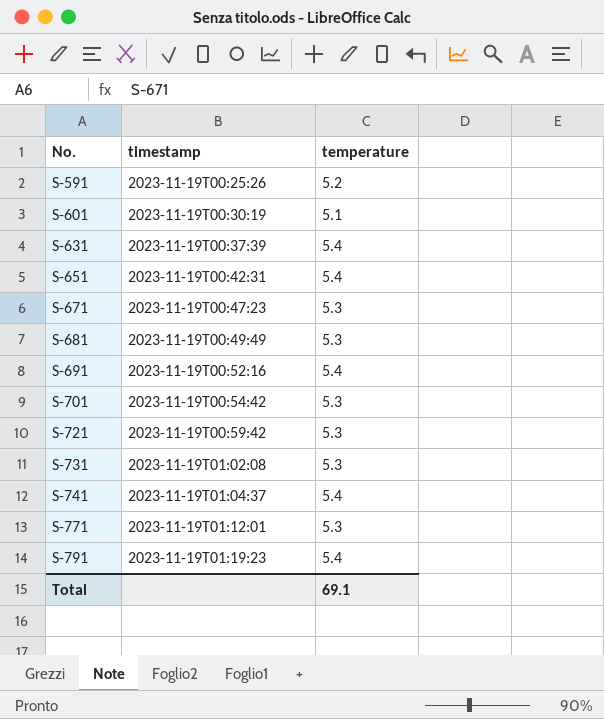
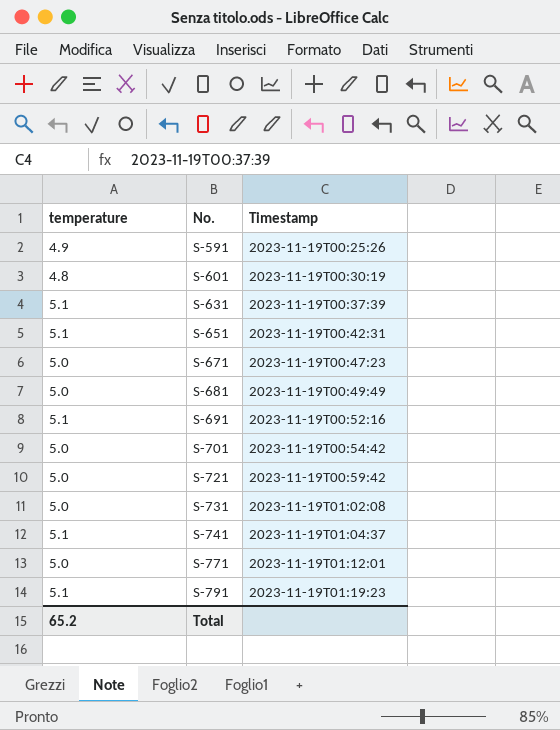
column temperature | position: 3 -> 1
column name: timestamp -> Timestamp
S-591 | temperature: 5.2 -> 4.9
S-601 | temperature: 5.1 -> 4.8
S-631 | temperature: 5.4 -> 5.1
S-651 | temperature: 5.4 -> 5.1
S-671 | temperature: 5.3 -> 5.0
S-681 | temperature: 5.3 -> 5.0
S-691 | temperature: 5.4 -> 5.1
S-701 | temperature: 5.3 -> 5.0
S-721 | temperature: 5.3 -> 5.0
S-731 | temperature: 5.3 -> 5.0
S-741 | temperature: 5.4 -> 5.1
S-771 | temperature: 5.3 -> 5.0
S-791 | temperature: 5.4 -> 5.1
Total | temperature: 69.1 -> 65.2

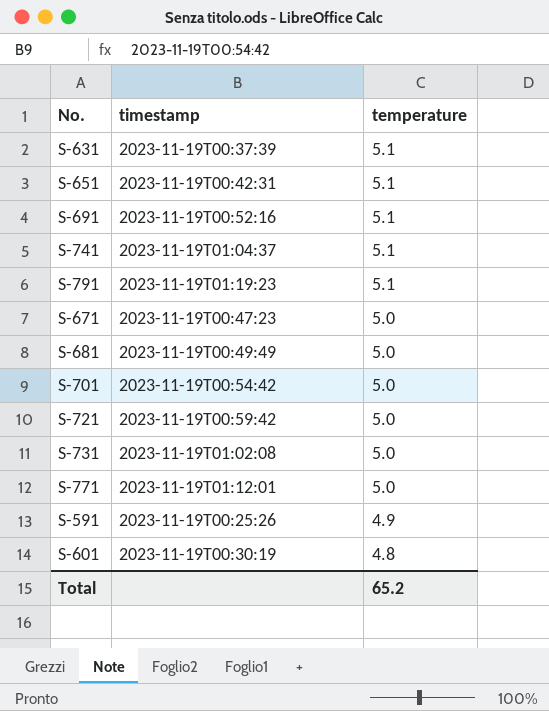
row order: No. ascending -> temperature descending
column name: Timestamp -> timestamp
column temperature | position: 1 -> 3

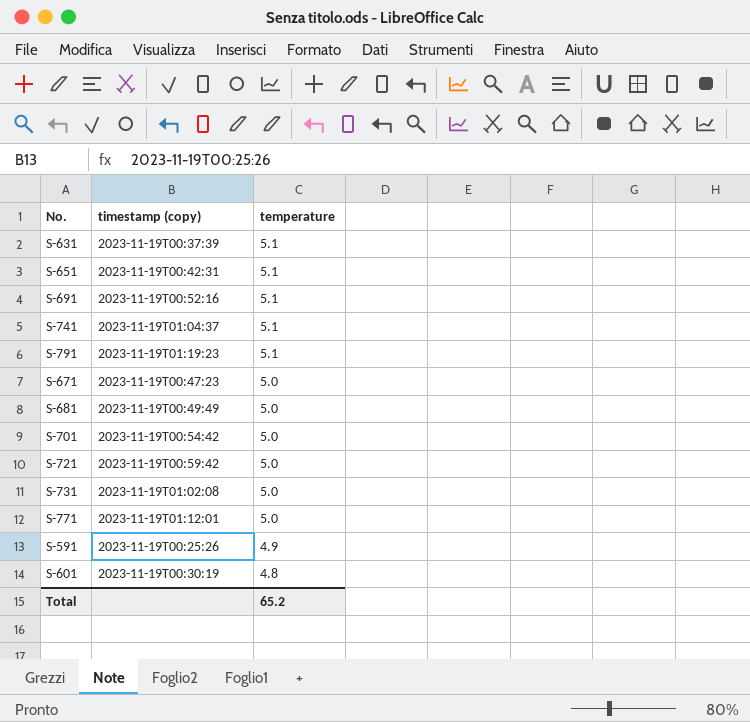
column name: timestamp -> timestamp (copy)

